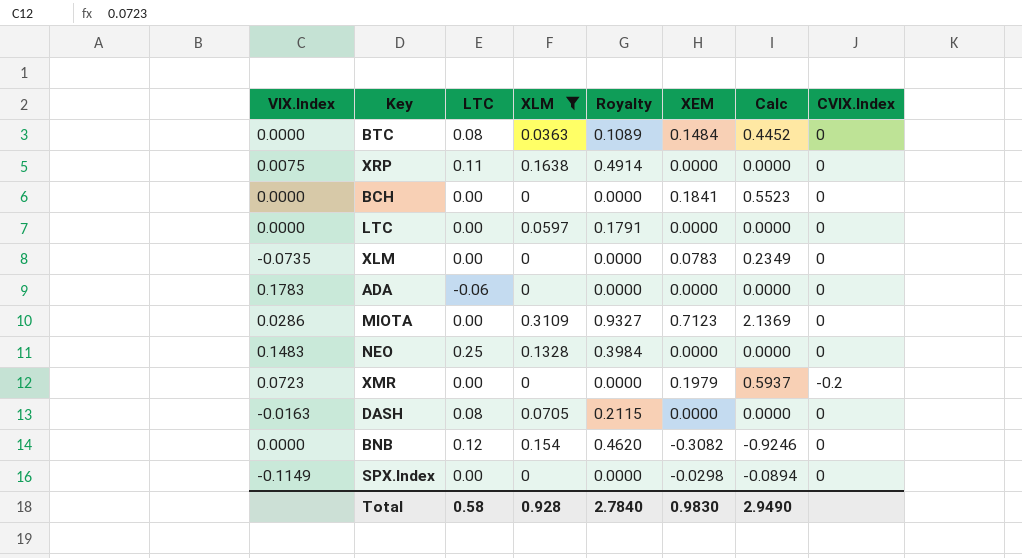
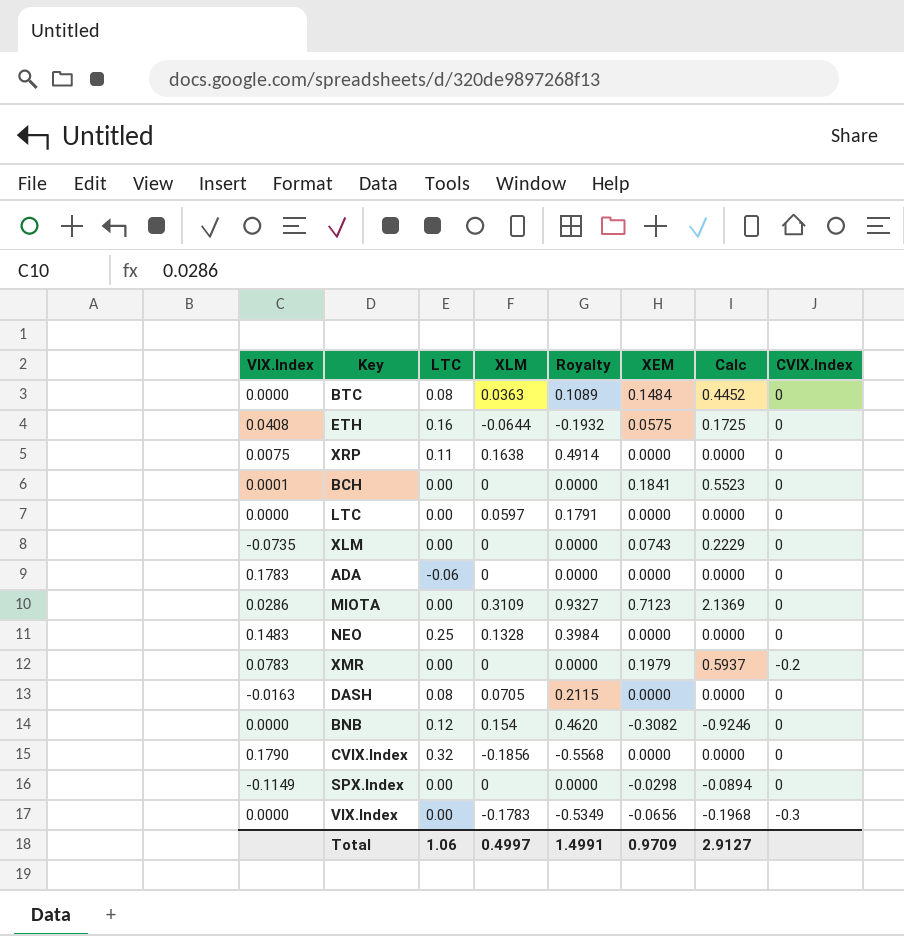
filter: XLM >= 0 -> none
BCH | VIX.Index: 0.0000 -> 0.0001
XLM | XEM: 0.0783 -> 0.0743
XLM | Calc: 0.2349 -> 0.2229
XMR | VIX.Index: 0.0723 -> 0.0783
Total | LTC: 0.58 -> 1.06
Total | XLM: 0.928 -> 0.4997
Total | Royalty: 2.7840 -> 1.4991
Total | XEM: 0.9830 -> 0.9709
Total | Calc: 2.9490 -> 2.9127

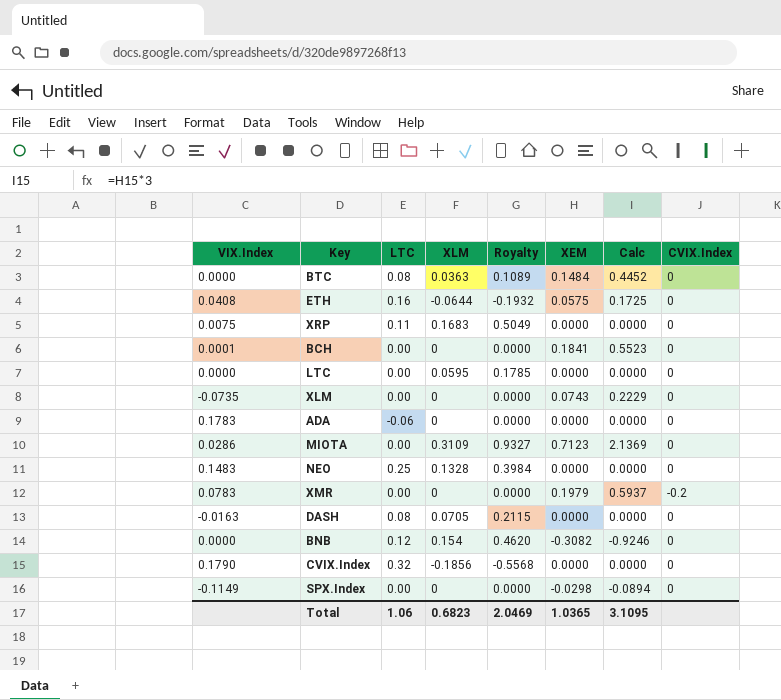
row VIX.Index: 0.0000 | 0.00 | -0.1783 | -0.5349 | -0.0656 | -0.1968 | -0.3 -> none
XRP | XLM: 0.1638 -> 0.1683
XRP | Royalty: 0.4914 -> 0.5049
LTC | XLM: 0.0597 -> 0.0595
LTC | Royalty: 0.1791 -> 0.1785
Total | XLM: 0.4997 -> 0.6823
Total | Royalty: 1.4991 -> 2.0469
Total | XEM: 0.9709 -> 1.0365
Total | Calc: 2.9127 -> 3.1095

